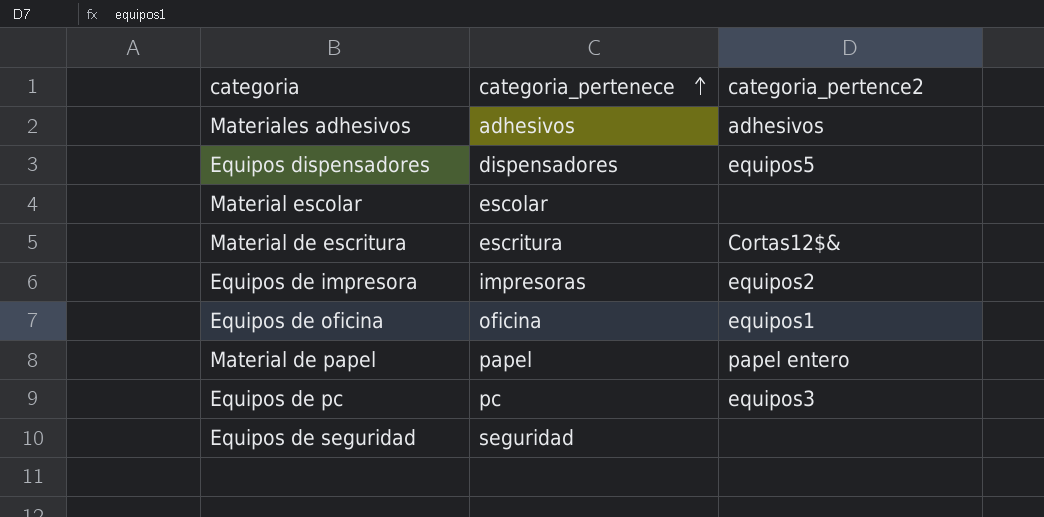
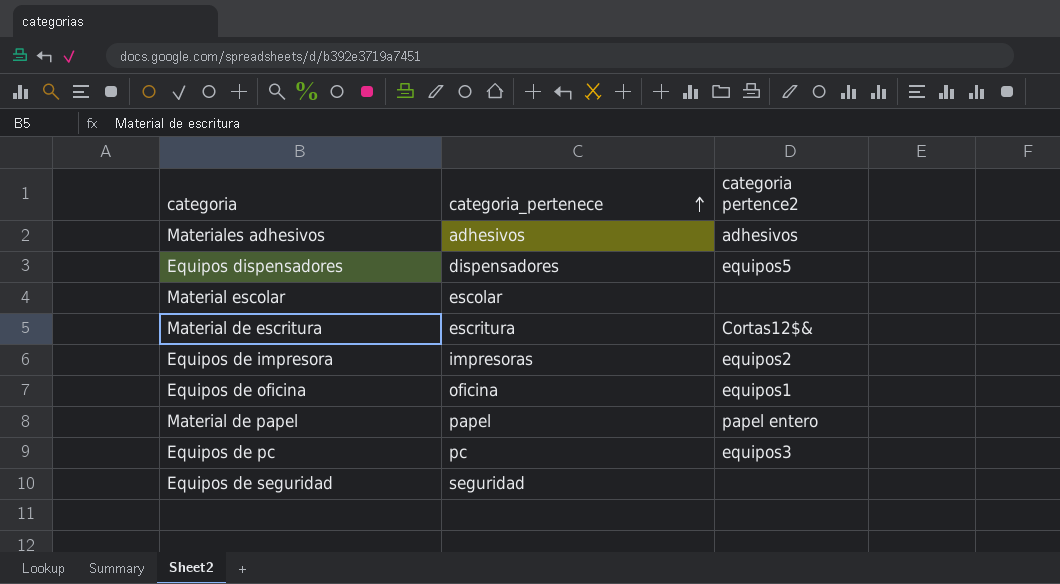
column name: categoria_pertence2 -> categoria pertence2

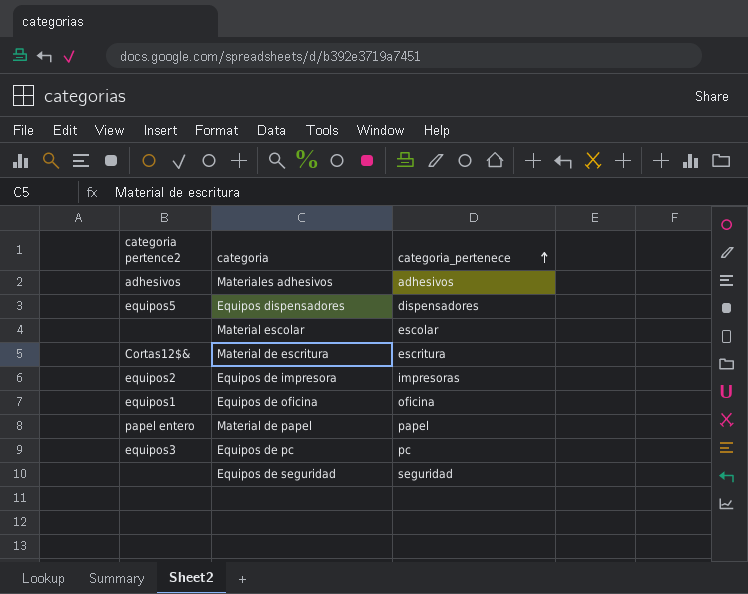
column categoria pertence2 | position: 3 -> 1

